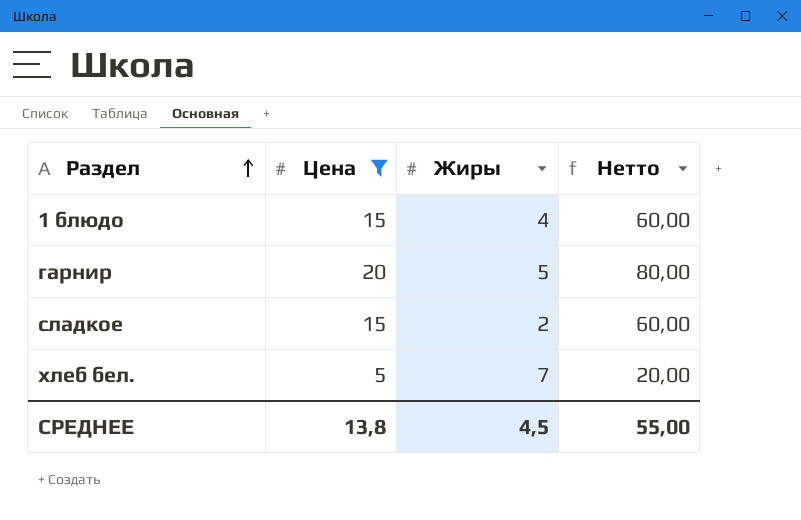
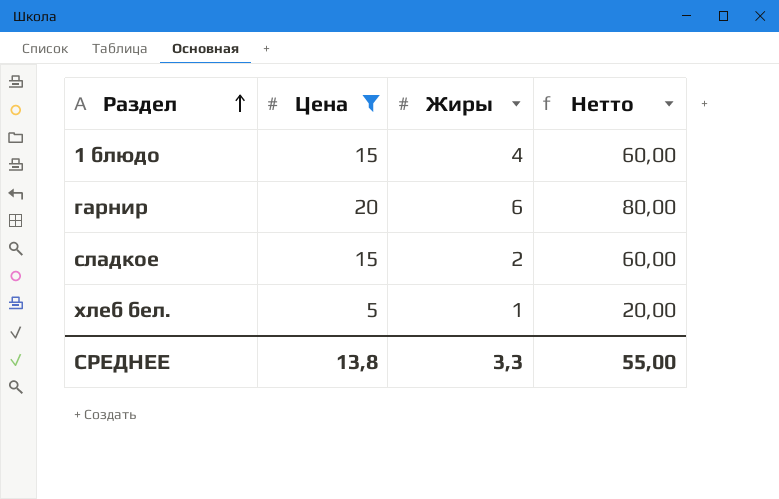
гарнир | Жиры: 5 -> 6
хлеб бел. | Жиры: 7 -> 1
СРЕДНЕЕ | Жиры: 4,5 -> 3,3

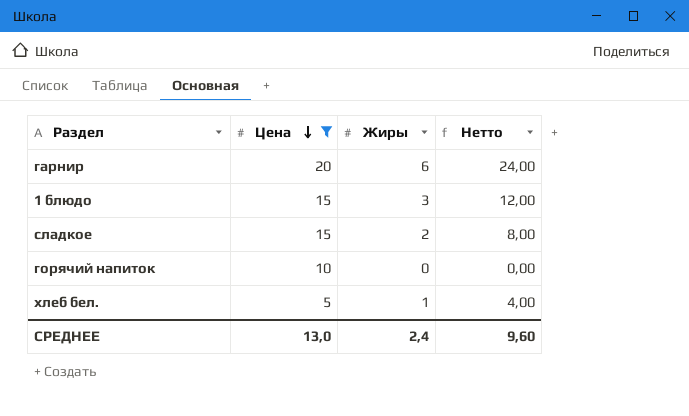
row order: Раздел ascending -> Цена descending
column Нетто | formula: [Цена] * 4 -> [Жиры] * 4
1 блюдо | Жиры: 4 -> 3
row горячий напиток: none -> 10 | 0 | 0,00
СРЕДНЕЕ | Цена: 13,8 -> 13,0
СРЕДНЕЕ | Жиры: 3,3 -> 2,4
СРЕДНЕЕ | Нетто: 55,00 -> 9,60

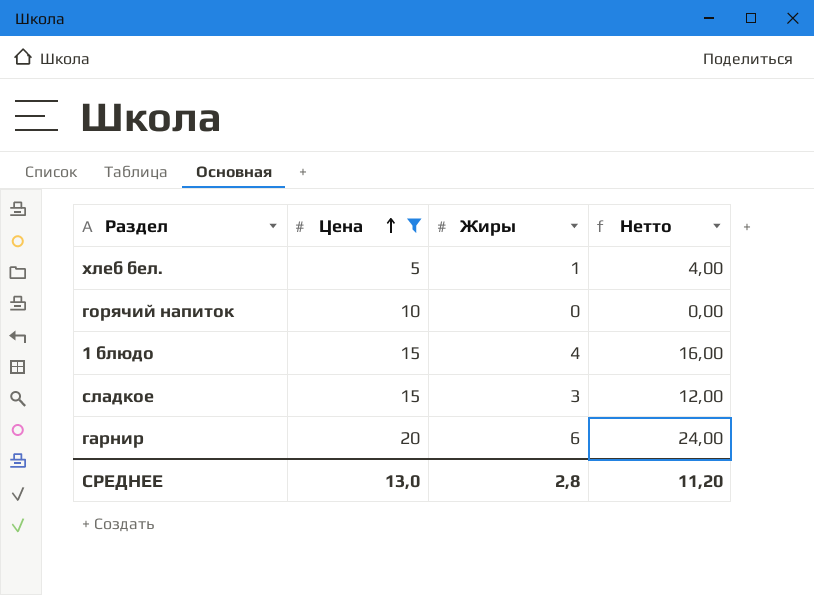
row order: Цена descending -> Цена ascending
1 блюдо | Жиры: 3 -> 4
1 блюдо | Нетто: 12,00 -> 16,00
сладкое | Жиры: 2 -> 3
сладкое | Нетто: 8,00 -> 12,00
СРЕДНЕЕ | Жиры: 2,4 -> 2,8
СРЕДНЕЕ | Нетто: 9,60 -> 11,20

